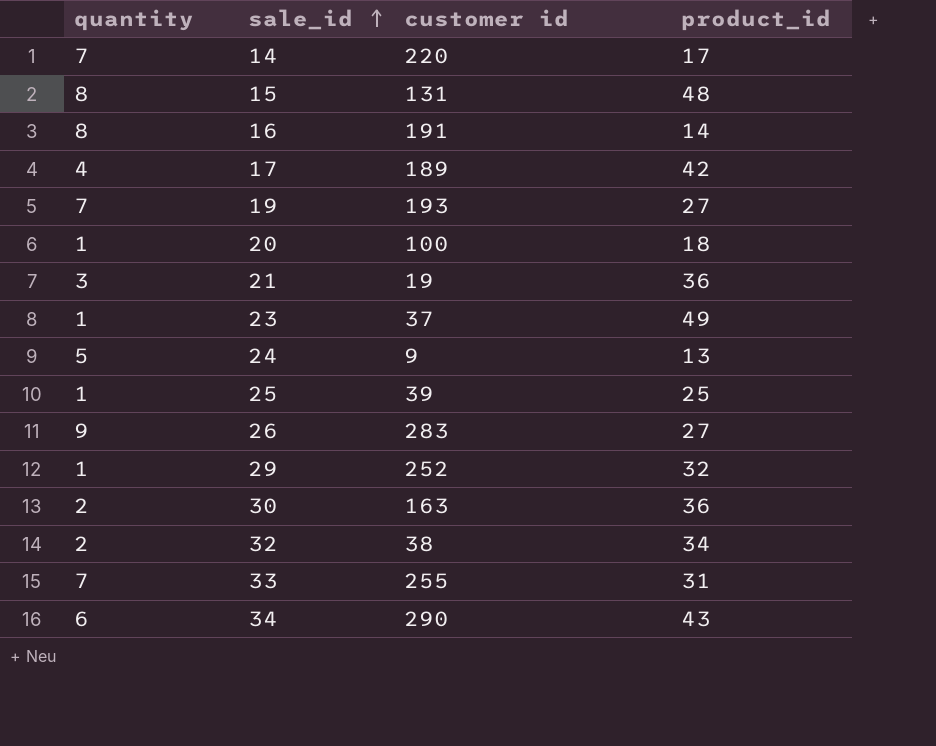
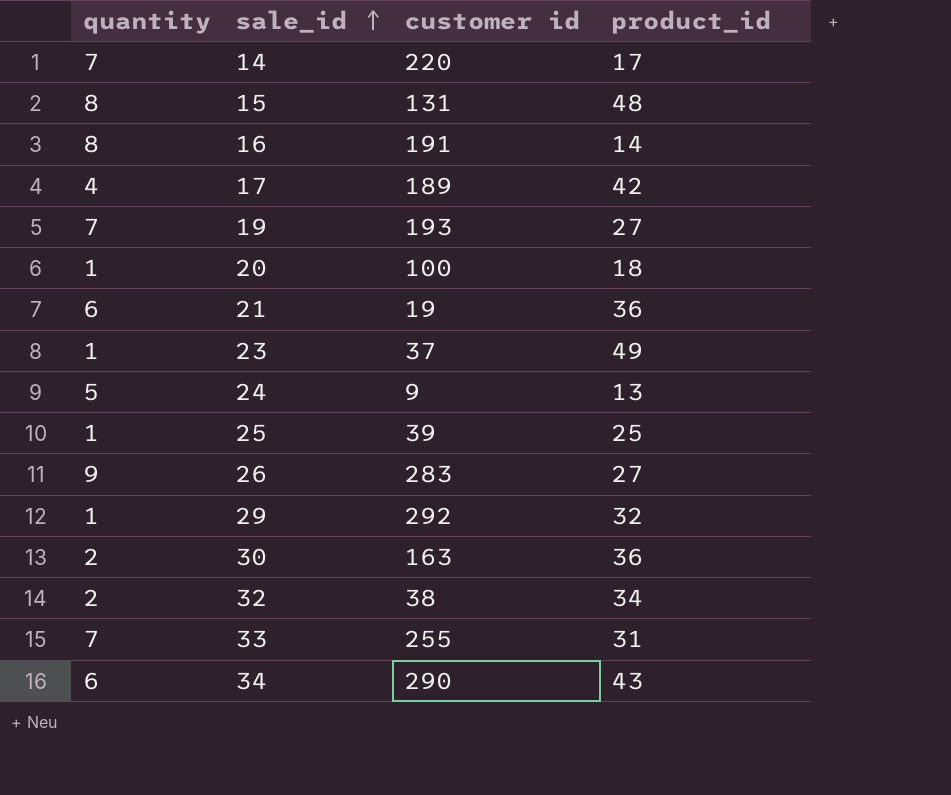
21 | quantity: 3 -> 6
29 | customer id: 252 -> 292

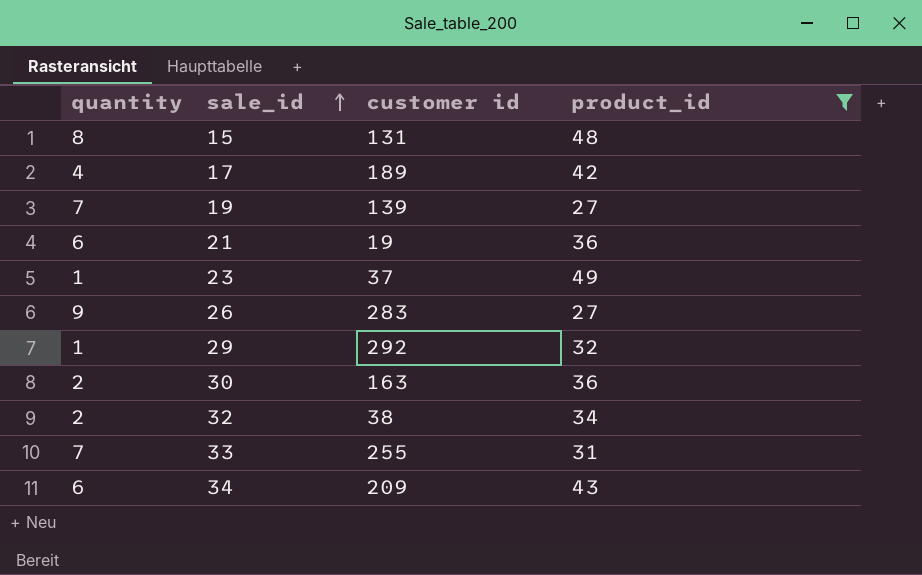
filter: none -> product_id >= 27
19 | customer id: 193 -> 139
34 | customer id: 290 -> 209

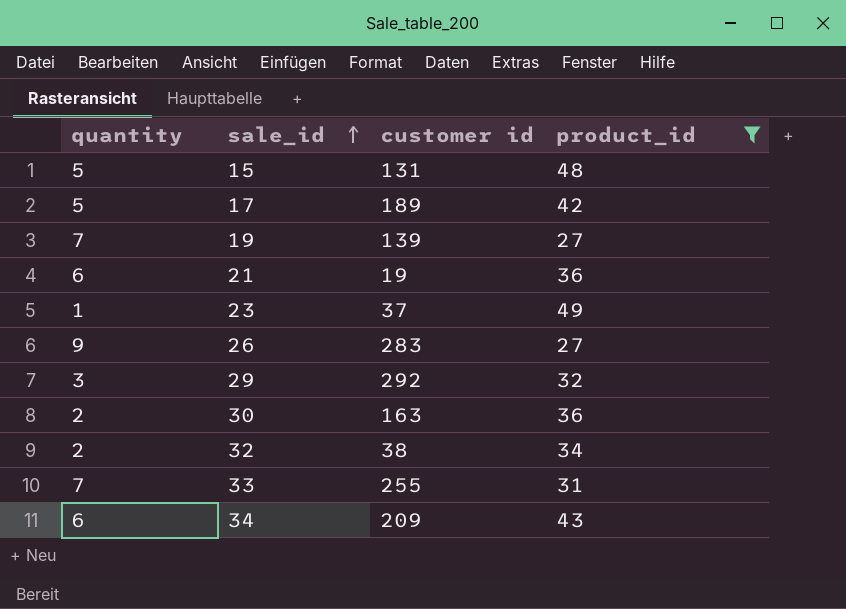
15 | quantity: 8 -> 5
17 | quantity: 4 -> 5
29 | quantity: 1 -> 3

